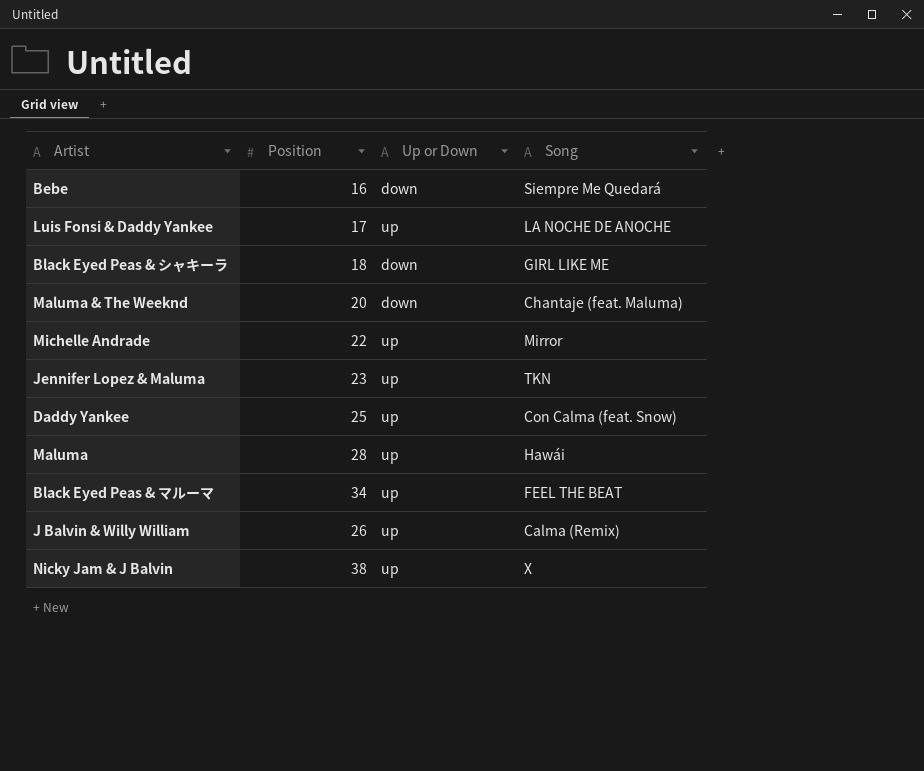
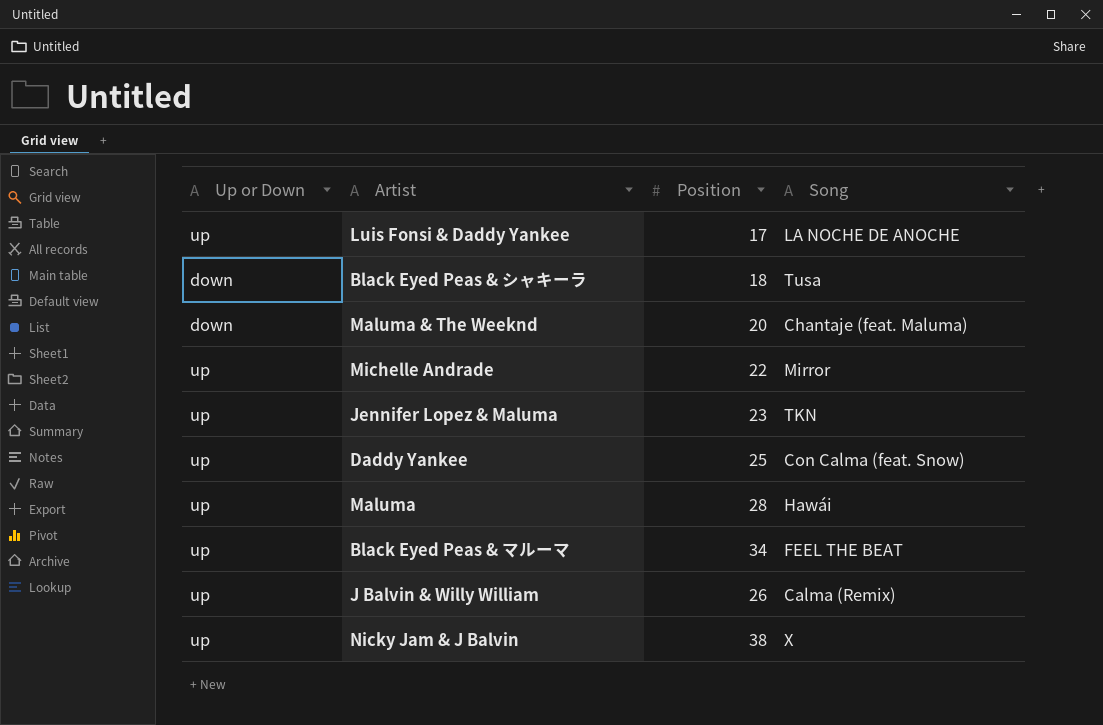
column Up or Down | position: 3 -> 1
row Bebe: 16 | down | Siempre Me Quedará -> none
Black Eyed Peas & シャキーラ | Song: GIRL LIKE ME -> Tusa

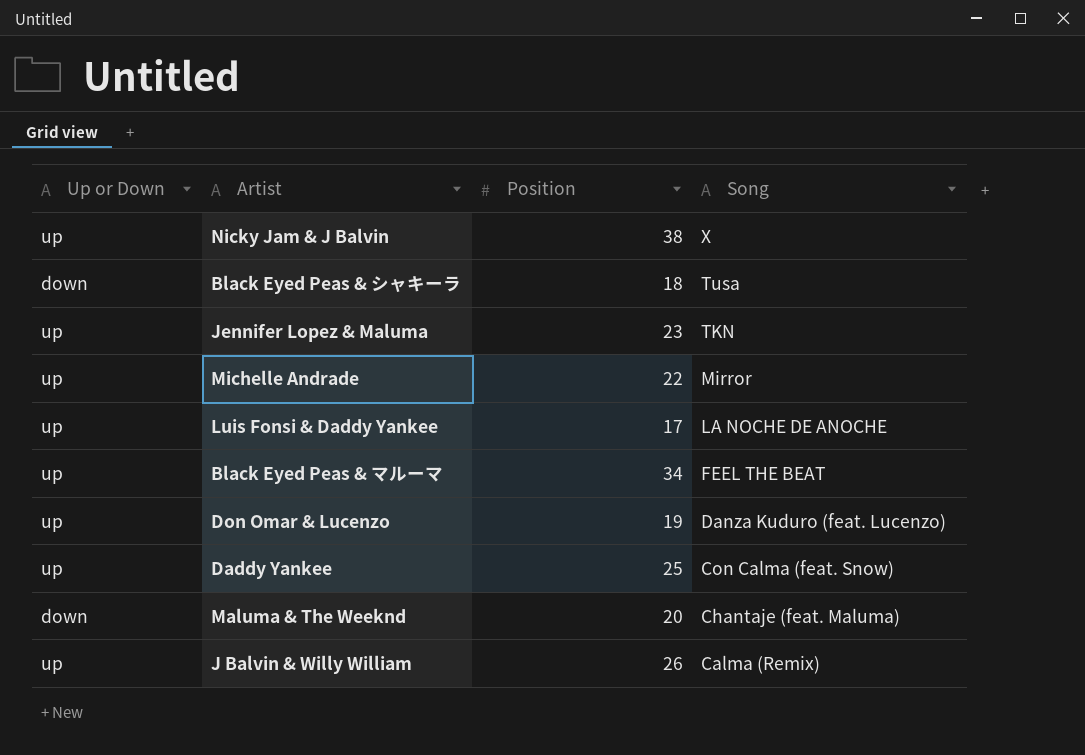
row order: none -> Song descending
row Maluma: up | 28 | Hawái -> none
row Don Omar & Lucenzo: none -> up | 19 | Danza Kuduro (feat. Lucenzo)

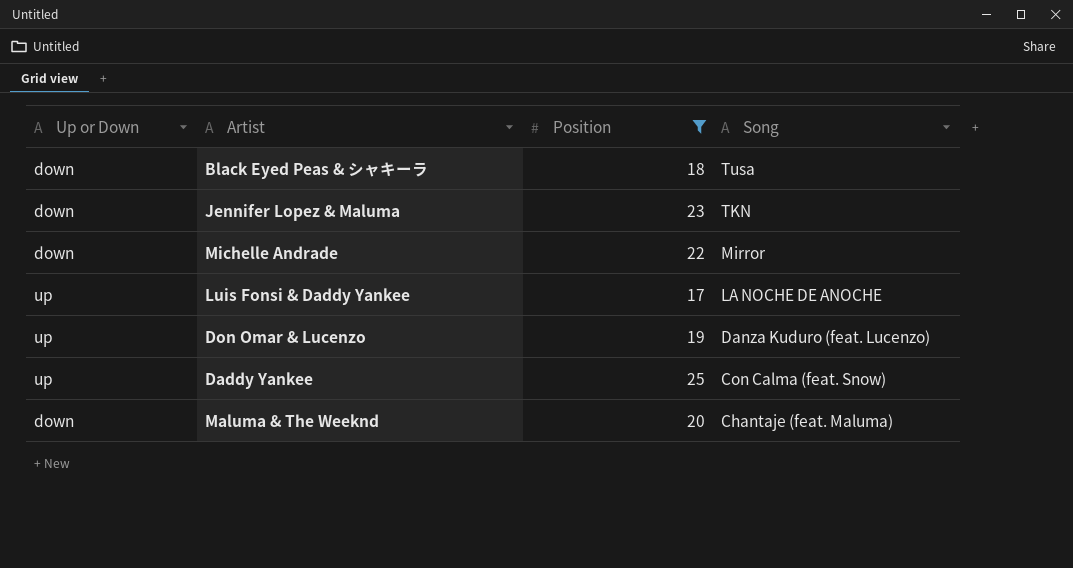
filter: none -> Position <= 25
Jennifer Lopez & Maluma | Up or Down: up -> down
Michelle Andrade | Up or Down: up -> down

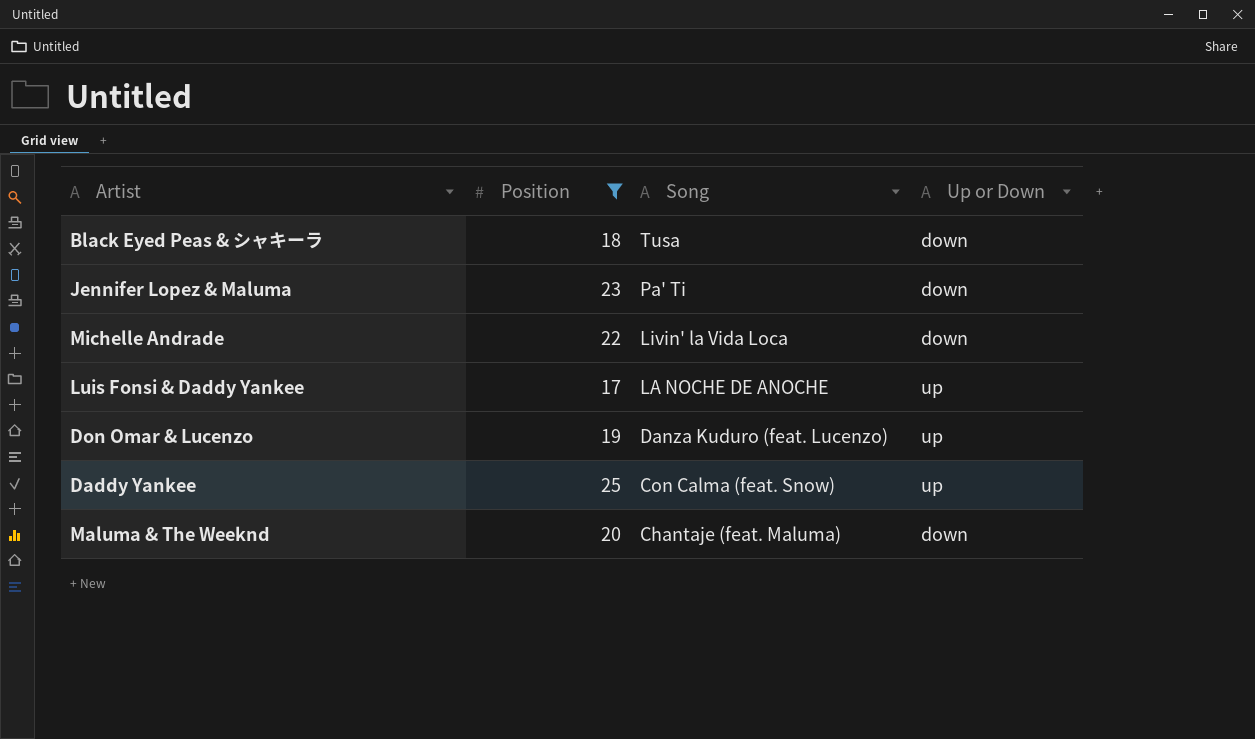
column Up or Down | position: 1 -> 4
Jennifer Lopez & Maluma | Song: TKN -> Pa' Ti
Michelle Andrade | Song: Mirror -> Livin' la Vida Loca

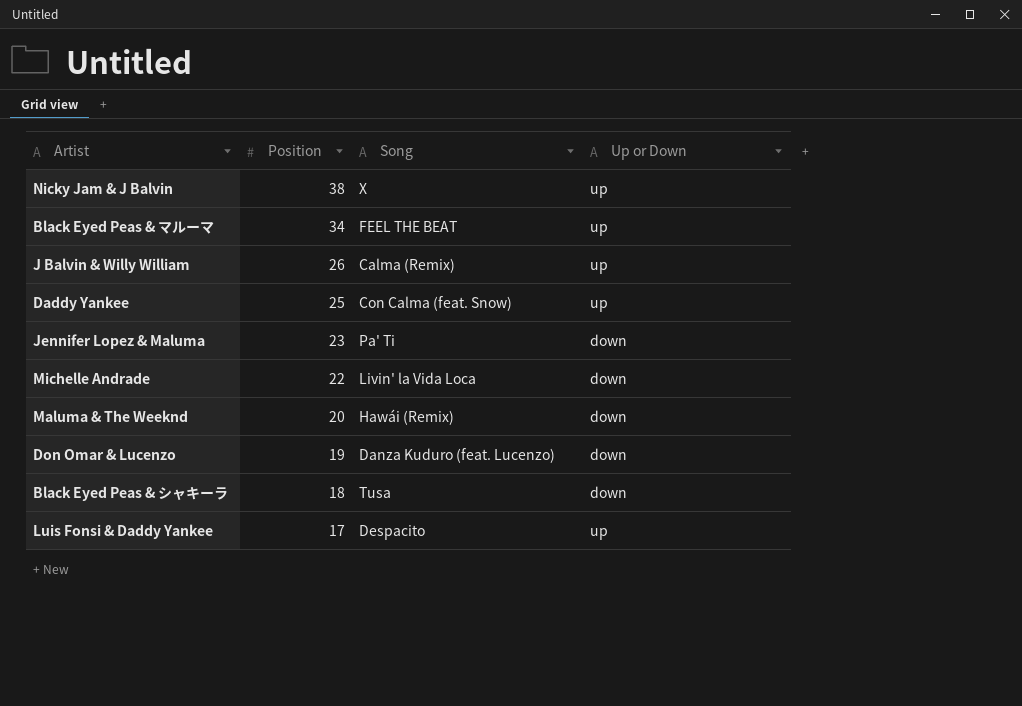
filter: Position <= 25 -> none
row order: Song descending -> Position descending
Maluma & The Weeknd | Song: Chantaje (feat. Maluma) -> Hawái (Remix)
Don Omar & Lucenzo | Up or Down: up -> down
Luis Fonsi & Daddy Yankee | Song: LA NOCHE DE ANOCHE -> Despacito

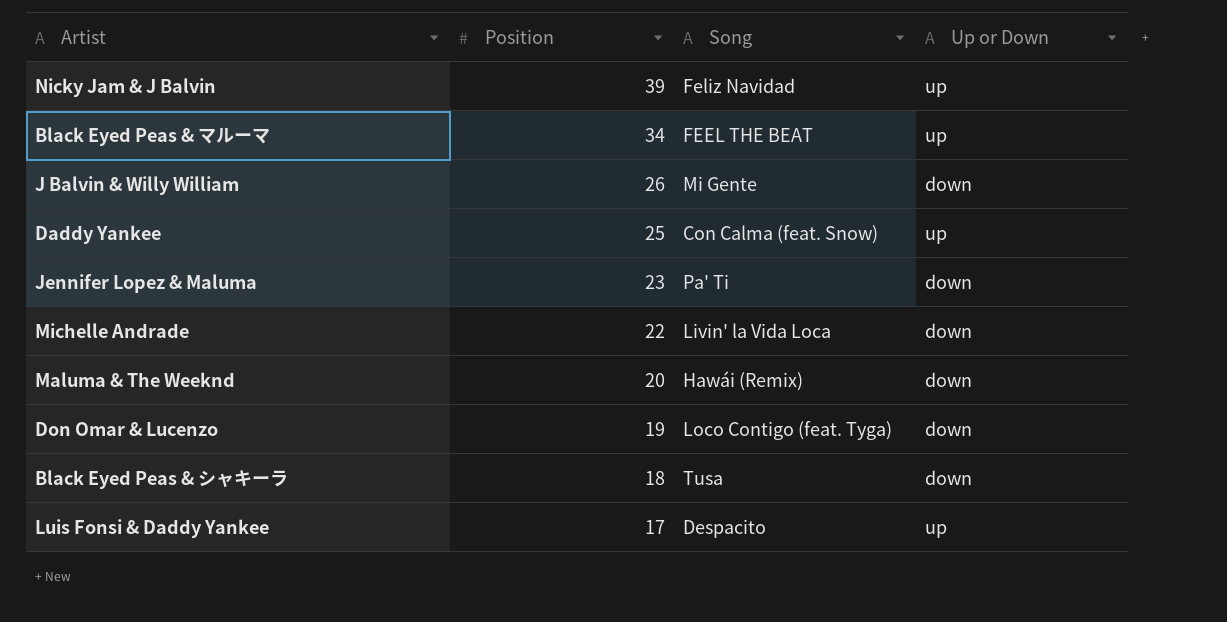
Nicky Jam & J Balvin | Position: 38 -> 39
Nicky Jam & J Balvin | Song: X -> Feliz Navidad
J Balvin & Willy William | Song: Calma (Remix) -> Mi Gente
J Balvin & Willy William | Up or Down: up -> down
Don Omar & Lucenzo | Song: Danza Kuduro (feat. Lucenzo) -> Loco Contigo (feat. Tyga)

